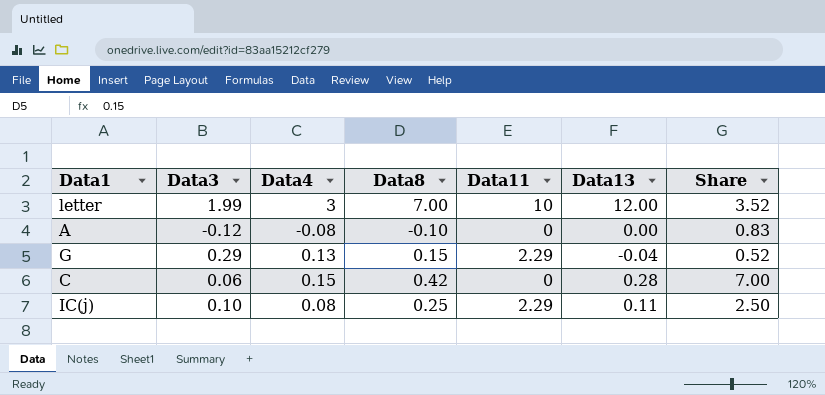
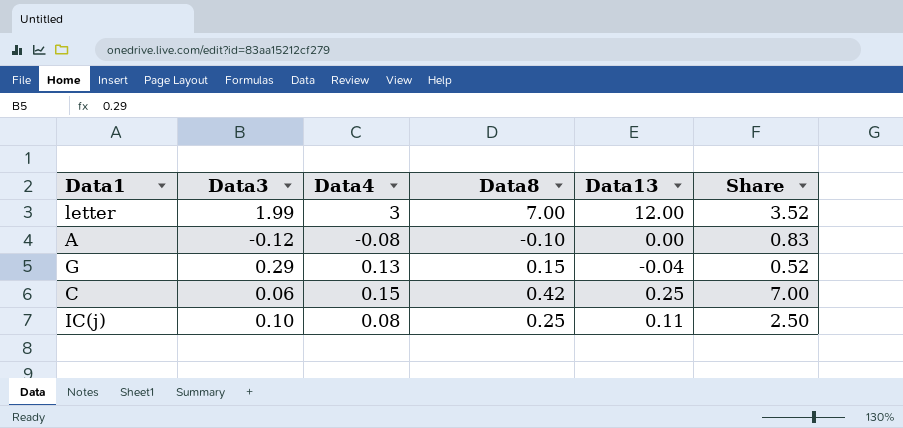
column Data11 | position: 5 -> none
C | Data13: 0.28 -> 0.25

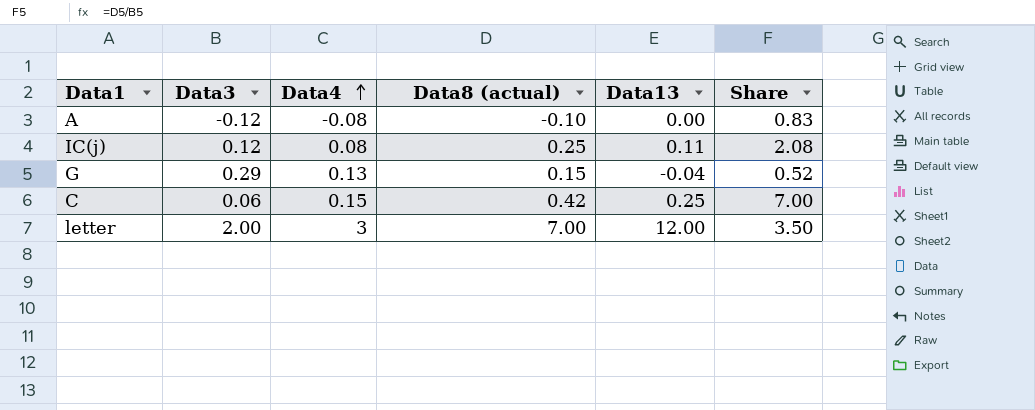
row order: none -> Data4 ascending
column name: Data8 -> Data8 (actual)
IC(j) | Data3: 0.10 -> 0.12
IC(j) | Share: 2.50 -> 2.08
letter | Data3: 1.99 -> 2.00
letter | Share: 3.52 -> 3.50

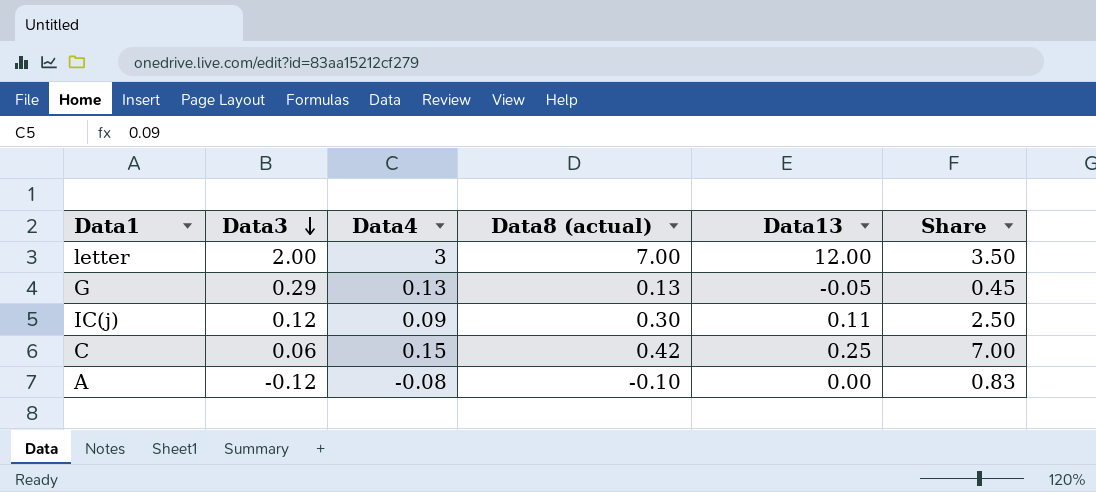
row order: Data4 ascending -> Data3 descending
G | Data8 (actual): 0.15 -> 0.13
G | Data13: -0.04 -> -0.05
G | Share: 0.52 -> 0.45
IC(j) | Data4: 0.08 -> 0.09
IC(j) | Data8 (actual): 0.25 -> 0.30
IC(j) | Share: 2.08 -> 2.50

